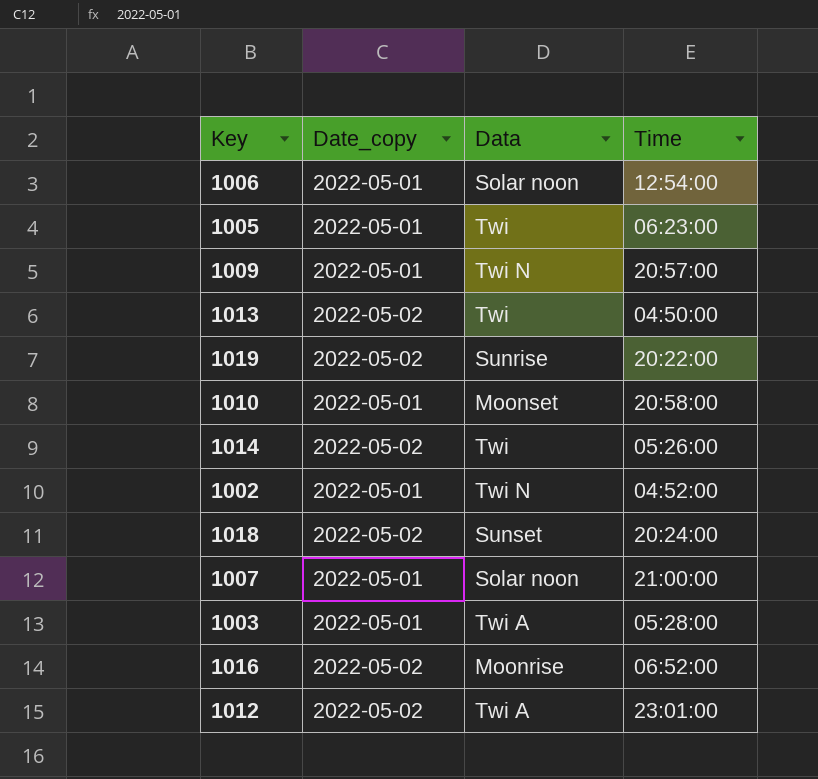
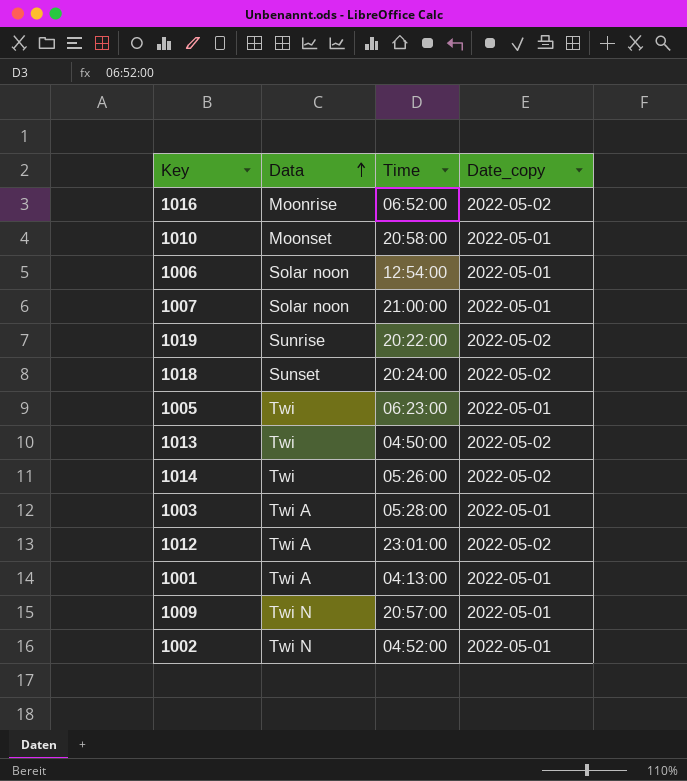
row order: none -> Data ascending
column Date_copy | position: 2 -> 4
row 1001: none -> Twi A | 04:13:00 | 2022-05-01

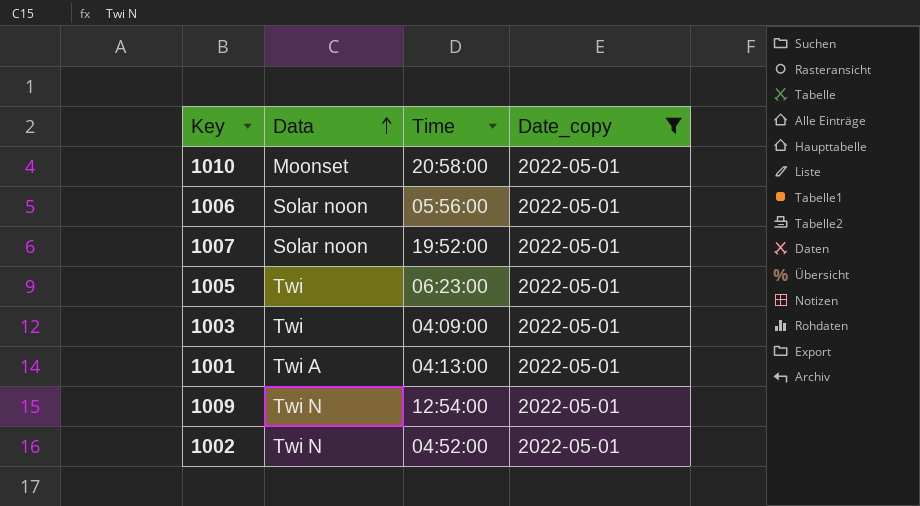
filter: none -> Date_copy = 2022-05-01
1006 | Time: 12:54:00 -> 05:56:00
1007 | Time: 21:00:00 -> 19:52:00
1003 | Data: Twi A -> Twi
1003 | Time: 05:28:00 -> 04:09:00
1009 | Time: 20:57:00 -> 12:54:00

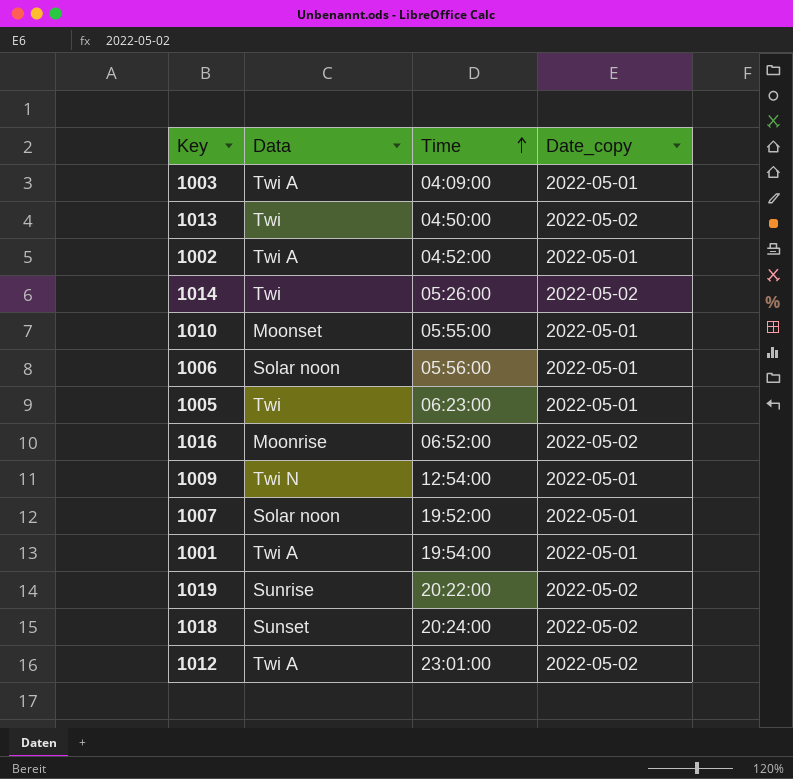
filter: Date_copy = 2022-05-01 -> none
row order: Data ascending -> Time ascending
1003 | Data: Twi -> Twi A
1002 | Data: Twi N -> Twi A
1010 | Time: 20:58:00 -> 05:55:00
1001 | Time: 04:13:00 -> 19:54:00

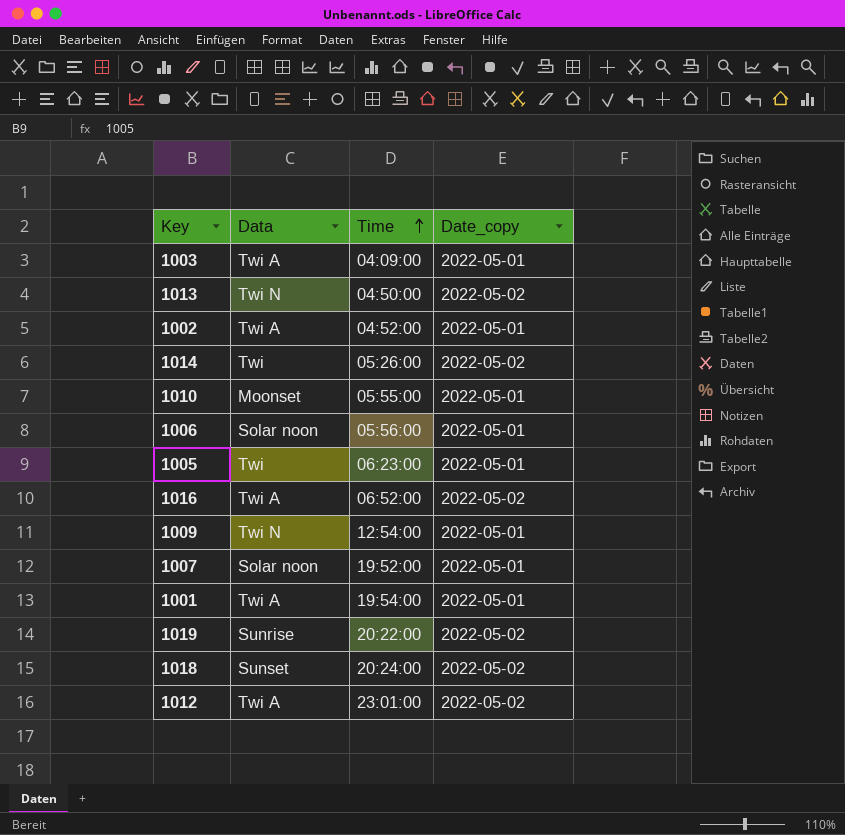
1013 | Data: Twi -> Twi N
1016 | Data: Moonrise -> Twi A

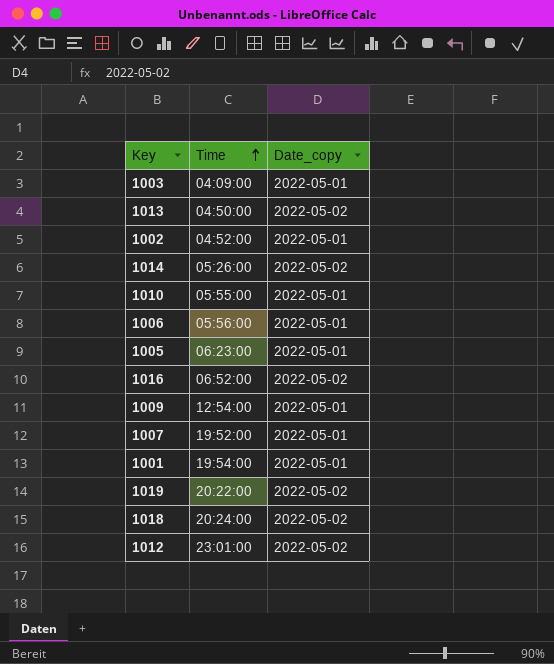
column Data | position: 2 -> none

